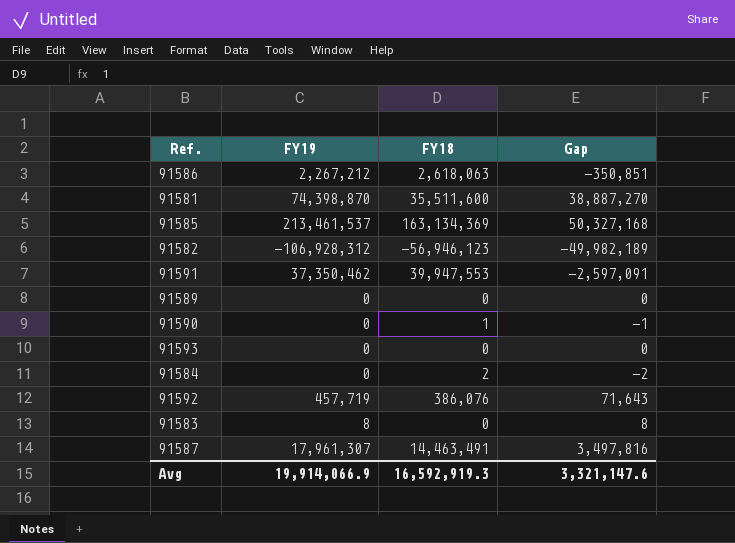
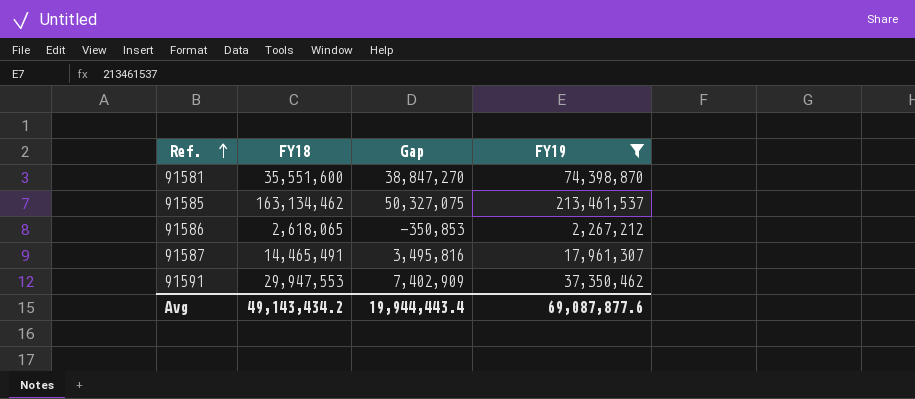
filter: none -> FY19 >= 2,267,212
row order: none -> Ref. ascending
column FY19 | position: 2 -> 4
91581 | FY18: 35,511,600 -> 35,551,600
91581 | Gap: 38,887,270 -> 38,847,270
91585 | FY18: 163,134,369 -> 163,134,462
91585 | Gap: 50,327,168 -> 50,327,075
91586 | FY18: 2,618,063 -> 2,618,065
91586 | Gap: -350,851 -> -350,853
91587 | FY18: 14,463,491 -> 14,465,491
91587 | Gap: 3,497,816 -> 3,495,816
91591 | FY18: 39,947,553 -> 29,947,553
91591 | Gap: -2,597,091 -> 7,402,909
Avg | FY18: 16,592,919.3 -> 49,143,434.2
Avg | Gap: 3,321,147.6 -> 19,944,443.4
Avg | FY19: 19,914,066.9 -> 69,087,877.6

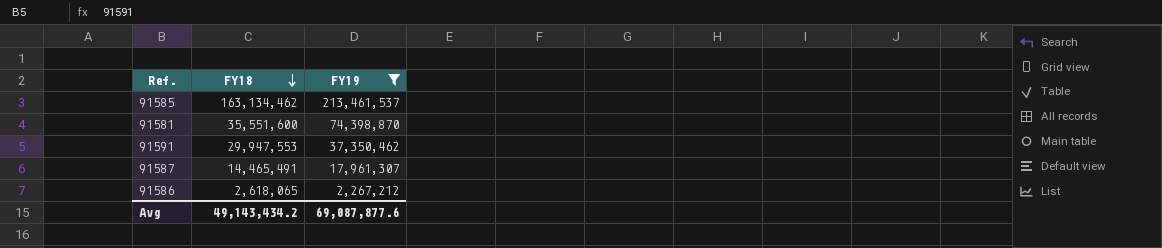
row order: Ref. ascending -> FY18 descending
column Gap | formula: [FY19] - [FY18] -> none

